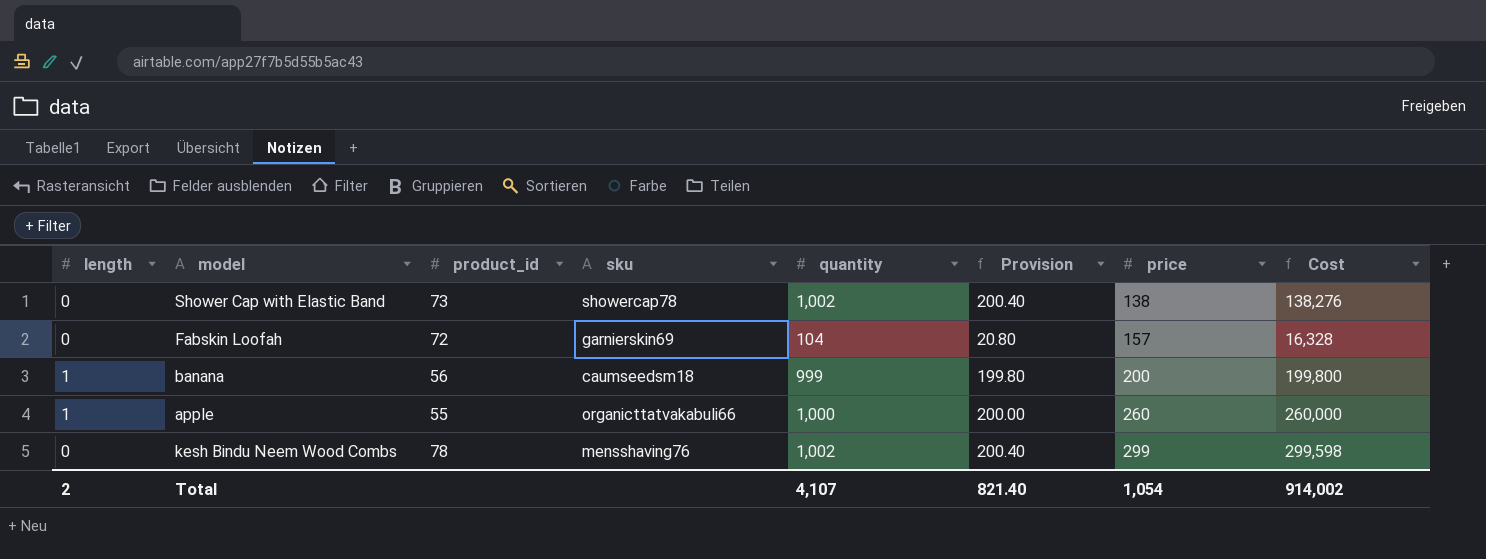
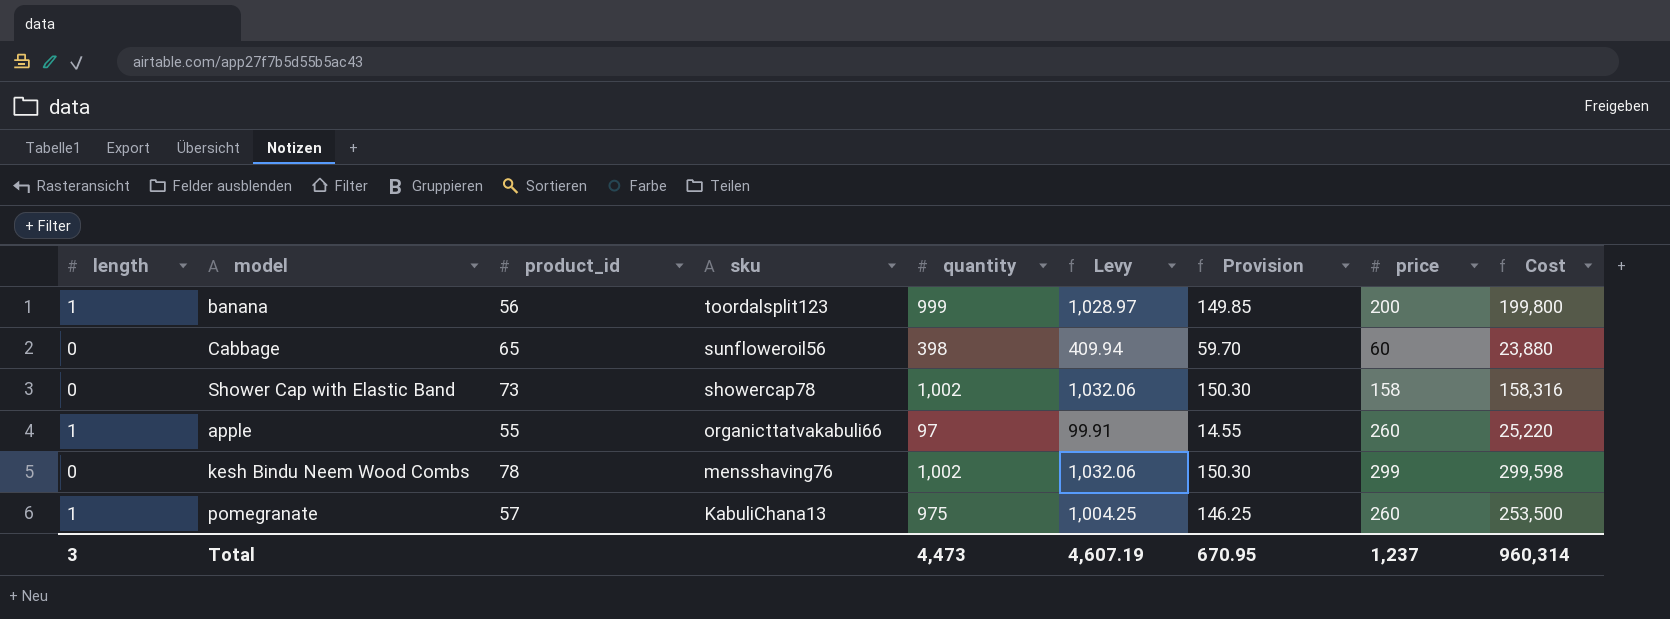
row order: price ascending -> sku descending
column Levy | formula: none -> [quantity] * 1.03
column Provision | formula: [quantity] * 0.2 -> [quantity] * 0.15
row Fabskin Loofah: 0 | 72 | garnierskin69 | 104 | 20.80 | 157 | 16,328 -> none
banana | sku: caumseedsm18 -> toordalsplit123
row Cabbage: none -> 0 | 65 | sunfloweroil56 | 398 | 409.94 | 59.70 | 60 | 23,880
Shower Cap with Elastic Band | price: 138 -> 158
Shower Cap with Elastic Band | Cost: 138,276 -> 158,316
apple | quantity: 1,000 -> 97
apple | Cost: 260,000 -> 25,220
row pomegranate: none -> 1 | 57 | KabuliChana13 | 975 | 1,004.25 | 146.25 | 260 | 253,500
Total | length: 2 -> 3
Total | quantity: 4,107 -> 4,473
Total | Provision: 821.40 -> 670.95
Total | price: 1,054 -> 1,237
Total | Cost: 914,002 -> 960,314

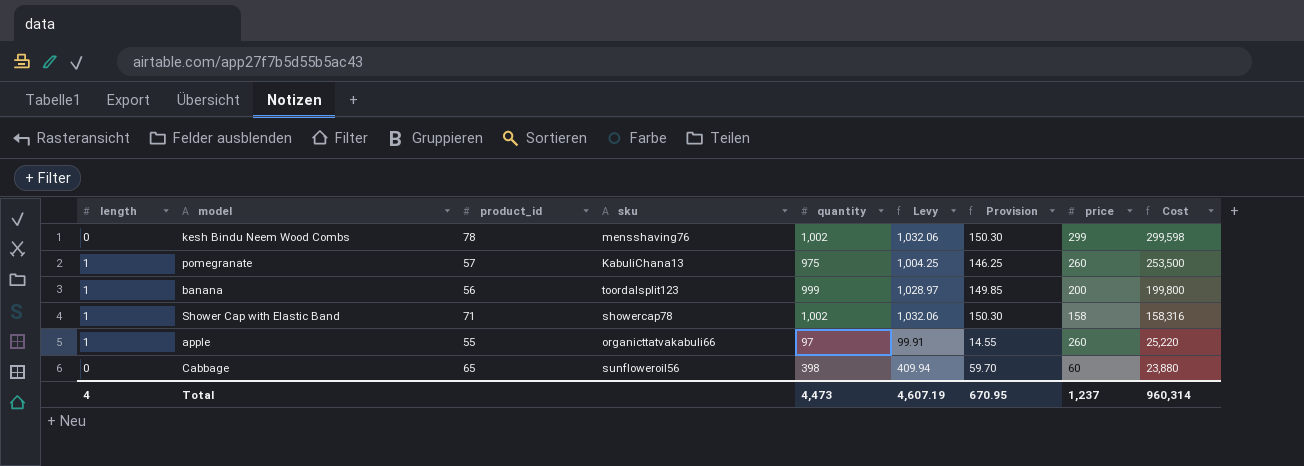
row order: sku descending -> Cost descending
Shower Cap with Elastic Band | length: 0 -> 1
Shower Cap with Elastic Band | product_id: 73 -> 71
Total | length: 3 -> 4

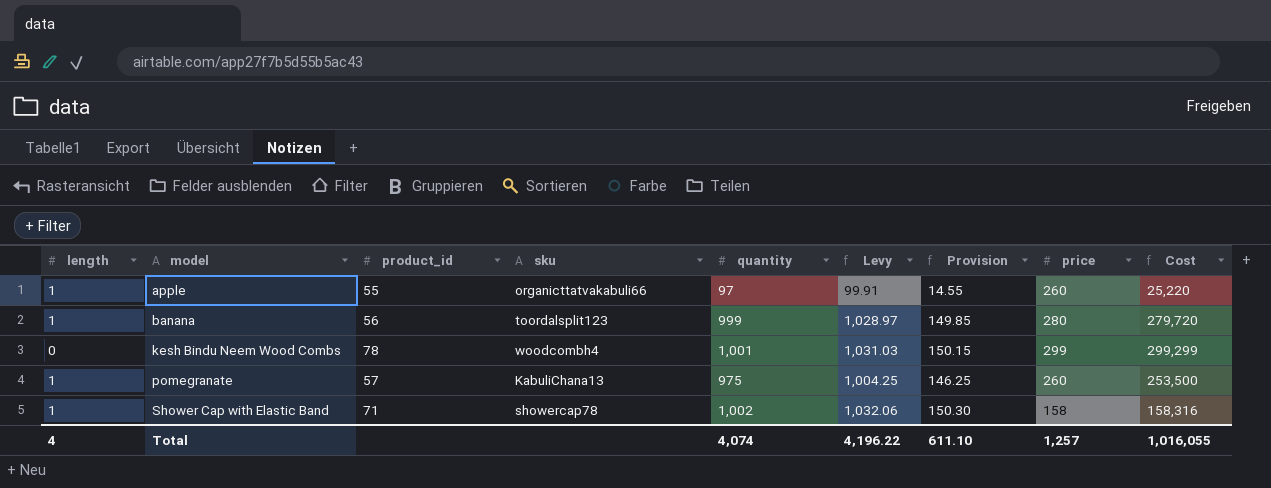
row order: Cost descending -> model ascending
row Cabbage: 0 | 65 | sunfloweroil56 | 398 | 409.94 | 59.70 | 60 | 23,880 -> none
banana | price: 200 -> 280
banana | Cost: 199,800 -> 279,720
kesh Bindu Neem Wood Combs | sku: mensshaving76 -> woodcombh4
kesh Bindu Neem Wood Combs | quantity: 1,002 -> 1,001
kesh Bindu Neem Wood Combs | Levy: 1,032.06 -> 1,031.03
kesh Bindu Neem Wood Combs | Provision: 150.30 -> 150.15
kesh Bindu Neem Wood Combs | Cost: 299,598 -> 299,299
Total | quantity: 4,473 -> 4,074
Total | Levy: 4,607.19 -> 4,196.22
Total | Provision: 670.95 -> 611.10
Total | price: 1,237 -> 1,257
Total | Cost: 960,314 -> 1,016,055

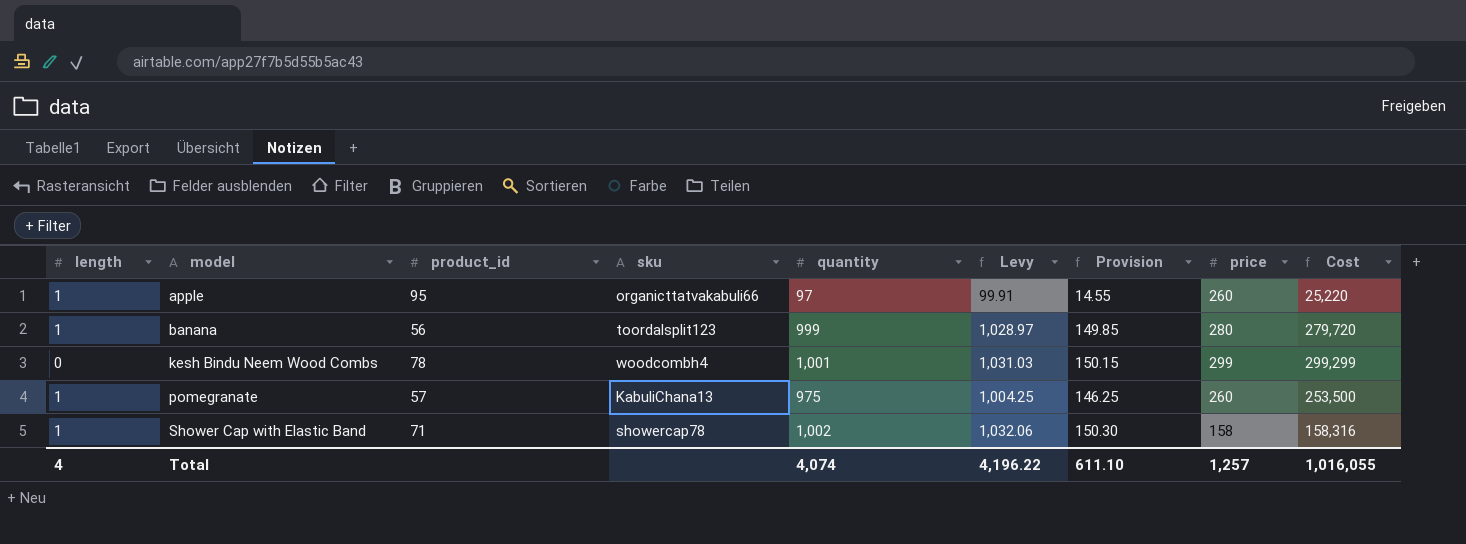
apple | product_id: 55 -> 95

